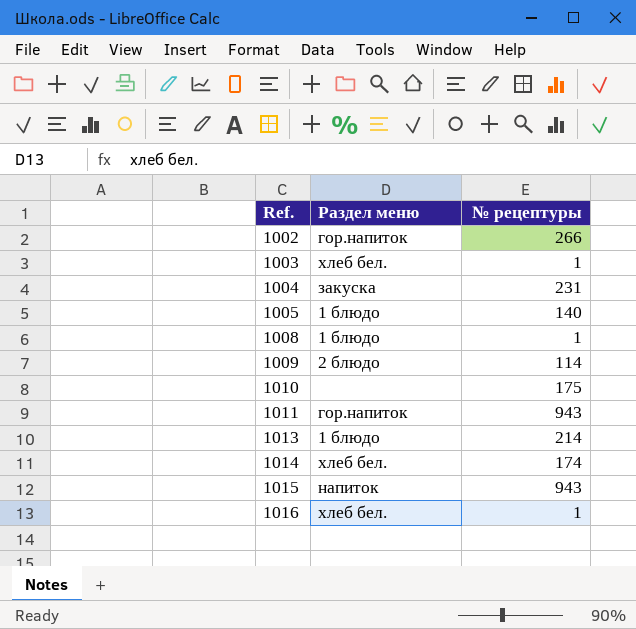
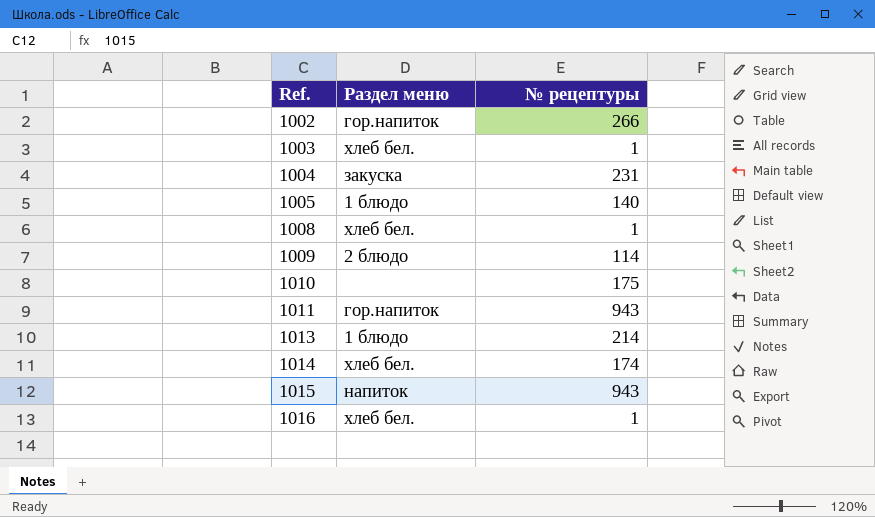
1008 | Раздел меню: 1 блюдо -> хлеб бел.

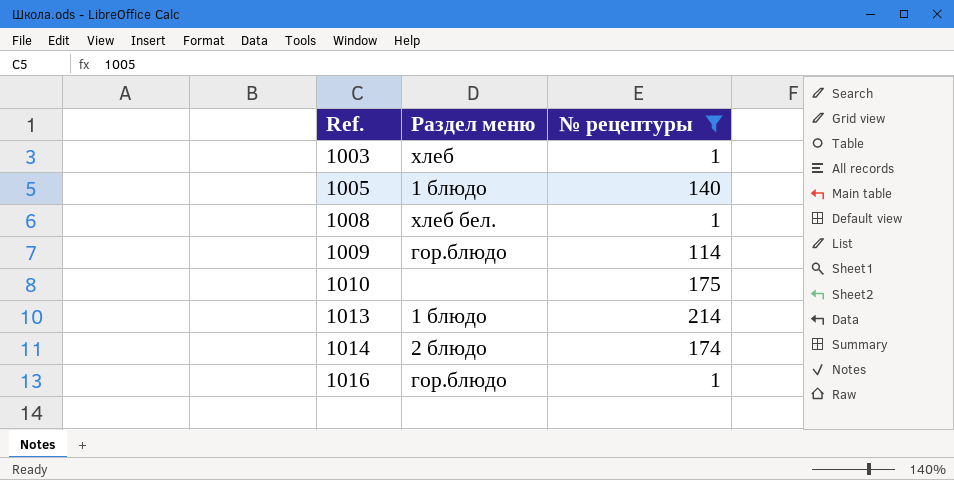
filter: none -> № рецептуры <= 214
1003 | Раздел меню: хлеб бел. -> хлеб
1009 | Раздел меню: 2 блюдо -> гор.блюдо
1014 | Раздел меню: хлеб бел. -> 2 блюдо
1016 | Раздел меню: хлеб бел. -> гор.блюдо

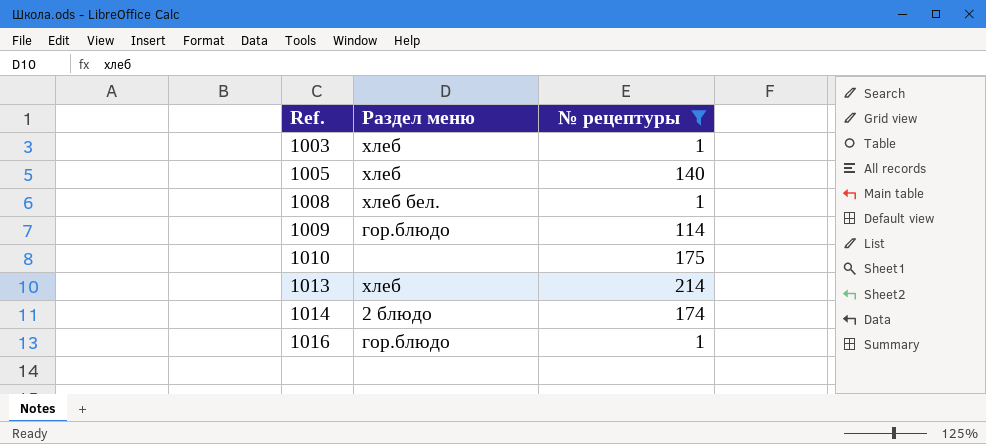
1005 | Раздел меню: 1 блюдо -> хлеб
1013 | Раздел меню: 1 блюдо -> хлеб

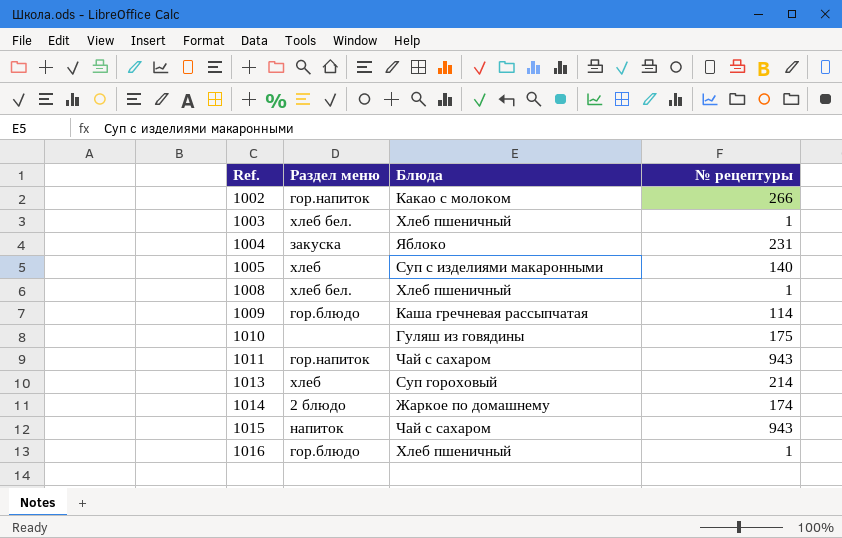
filter: № рецептуры <= 214 -> none
column Блюда | position: none -> 3
1003 | Раздел меню: хлеб -> хлеб бел.

